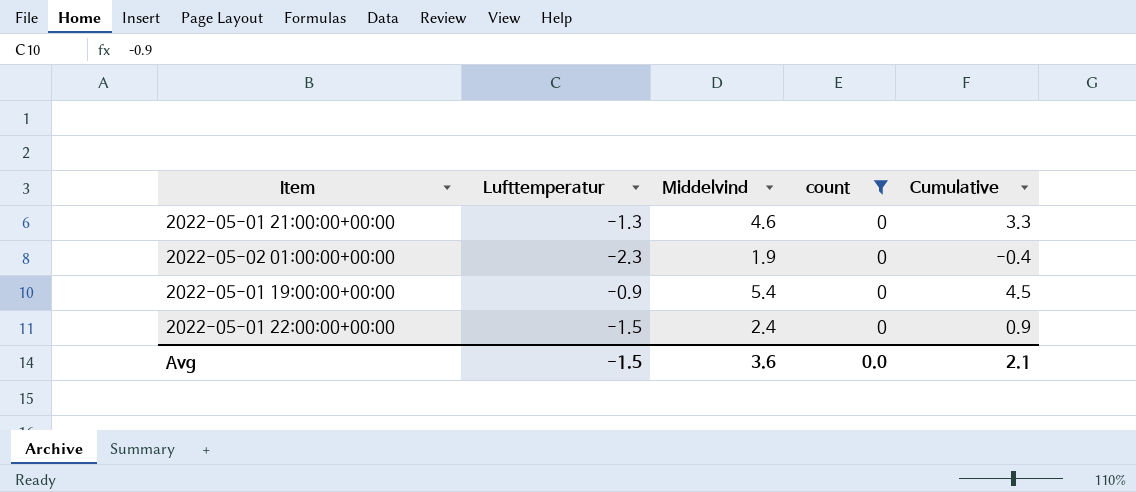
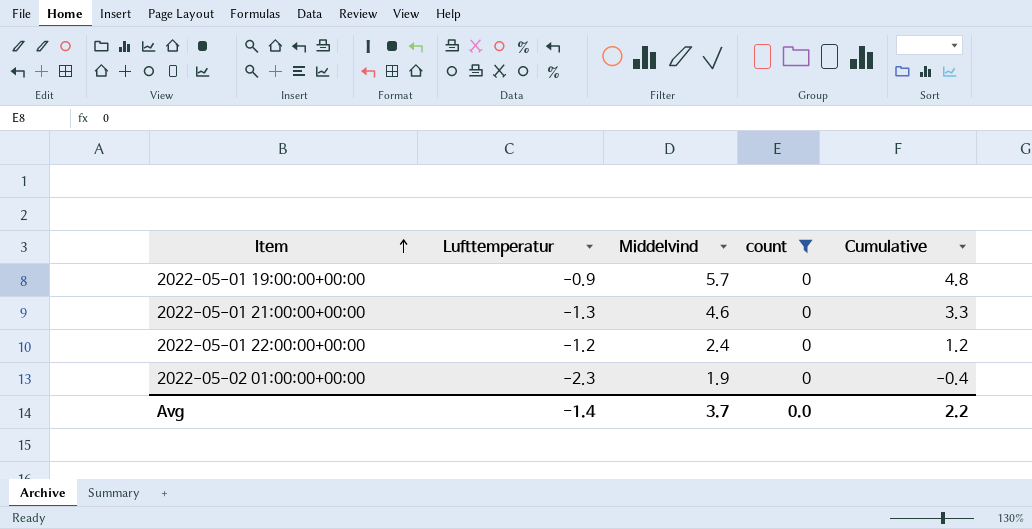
row order: none -> Item ascending
2022-05-01 19:00:00+00:00 | Middelvind: 5.4 -> 5.7
2022-05-01 19:00:00+00:00 | Cumulative: 4.5 -> 4.8
2022-05-01 22:00:00+00:00 | Lufttemperatur: -1.5 -> -1.2
2022-05-01 22:00:00+00:00 | Cumulative: 0.9 -> 1.2
Avg | Lufttemperatur: -1.5 -> -1.4
Avg | Middelvind: 3.6 -> 3.7
Avg | Cumulative: 2.1 -> 2.2

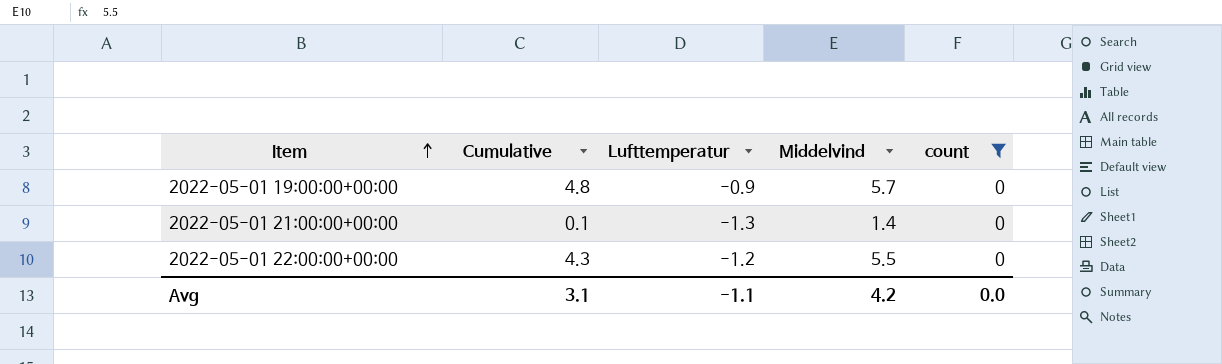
column Cumulative | position: 5 -> 2
row 2022-05-02 01:00:00+00:00: -2.3 | 1.9 | 0 | -0.4 -> none
2022-05-01 21:00:00+00:00 | Cumulative: 3.3 -> 0.1
2022-05-01 21:00:00+00:00 | Middelvind: 4.6 -> 1.4
2022-05-01 22:00:00+00:00 | Cumulative: 1.2 -> 4.3
2022-05-01 22:00:00+00:00 | Middelvind: 2.4 -> 5.5
Avg | Cumulative: 2.2 -> 3.1
Avg | Lufttemperatur: -1.4 -> -1.1
Avg | Middelvind: 3.7 -> 4.2

